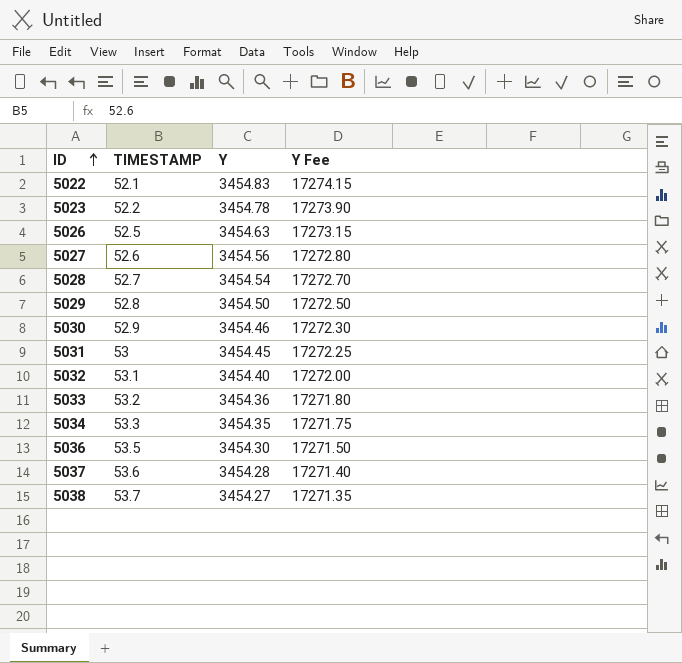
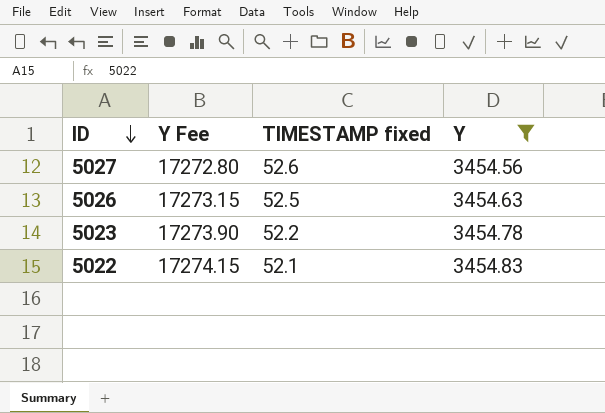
filter: none -> Y >= 3454.56
row order: ID ascending -> ID descending
column Y Fee | position: 4 -> 2
column name: TIMESTAMP -> TIMESTAMP fixed

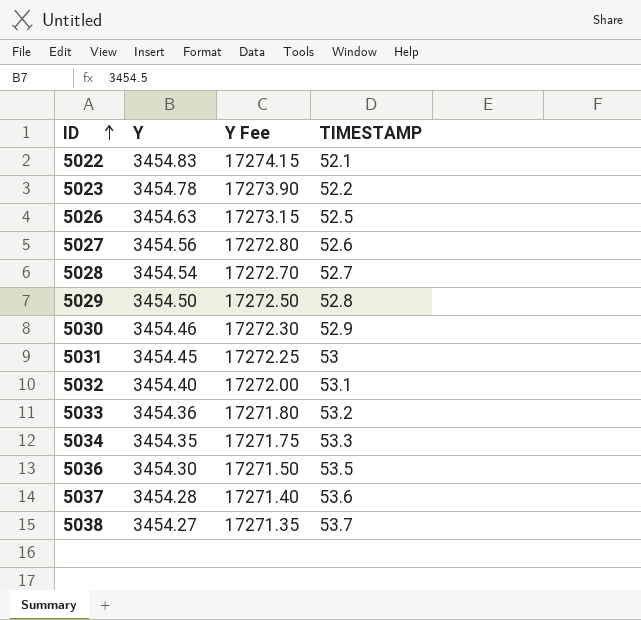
filter: Y >= 3454.56 -> none
row order: ID descending -> ID ascending
column Y | position: 4 -> 2
column name: TIMESTAMP fixed -> TIMESTAMP

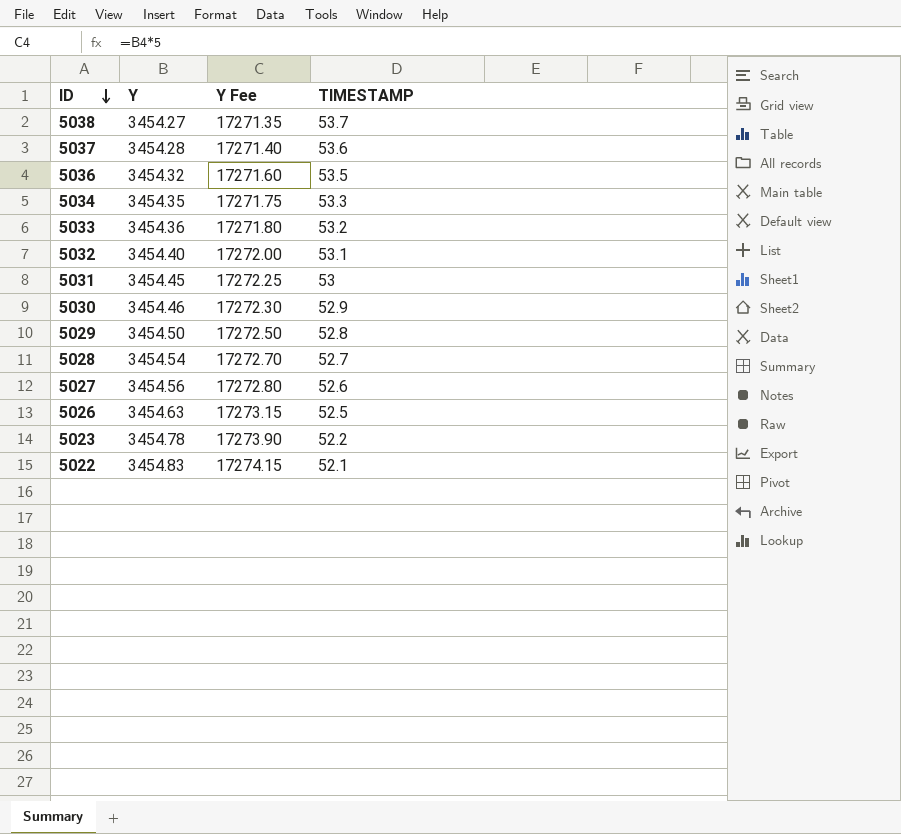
row order: ID ascending -> ID descending
5036 | Y: 3454.30 -> 3454.32
5036 | Y Fee: 17271.50 -> 17271.60

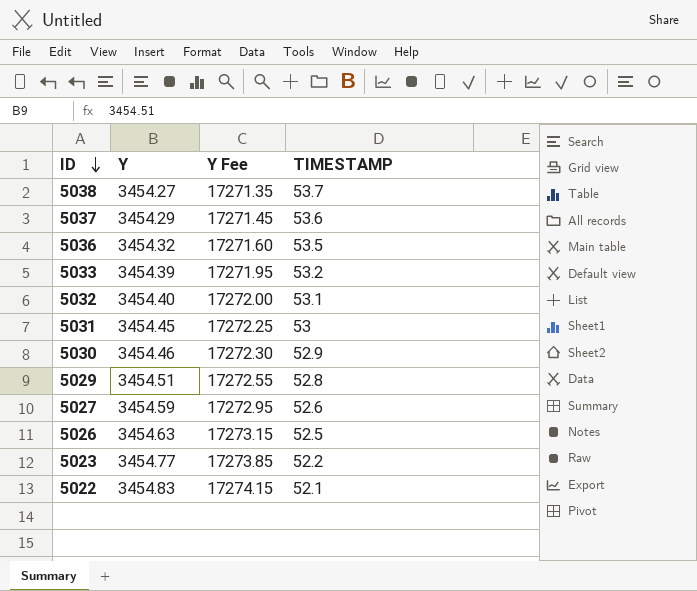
row 5034: 3454.35 | 17271.75 | 53.3 -> none
row 5028: 3454.54 | 17272.70 | 52.7 -> none
5037 | Y: 3454.28 -> 3454.29
5037 | Y Fee: 17271.40 -> 17271.45
5033 | Y: 3454.36 -> 3454.39
5033 | Y Fee: 17271.80 -> 17271.95
5029 | Y: 3454.50 -> 3454.51
5029 | Y Fee: 17272.50 -> 17272.55
5027 | Y: 3454.56 -> 3454.59
5027 | Y Fee: 17272.80 -> 17272.95
5023 | Y: 3454.78 -> 3454.77
5023 | Y Fee: 17273.90 -> 17273.85

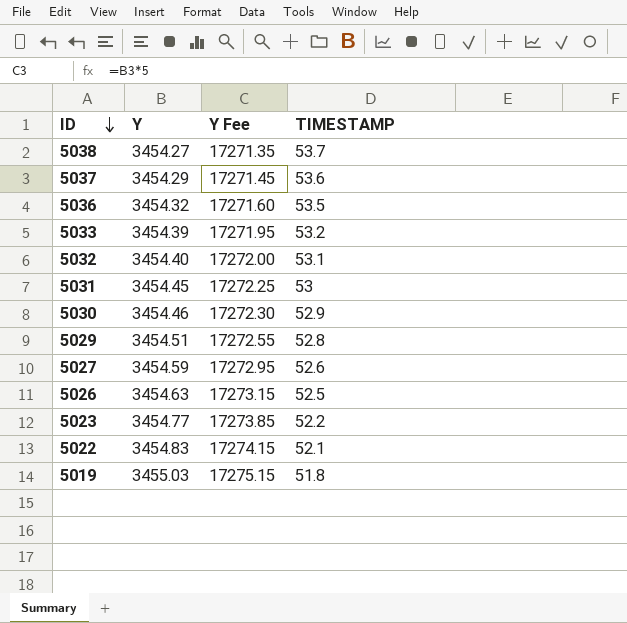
row 5019: none -> 3455.03 | 17275.15 | 51.8

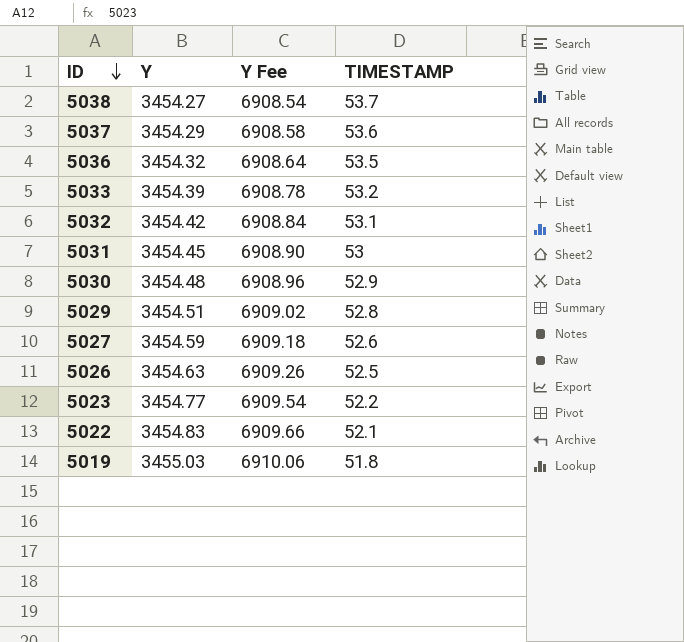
column Y Fee | formula: [Y] * 5 -> [Y] * 2
5032 | Y: 3454.40 -> 3454.42
5030 | Y: 3454.46 -> 3454.48

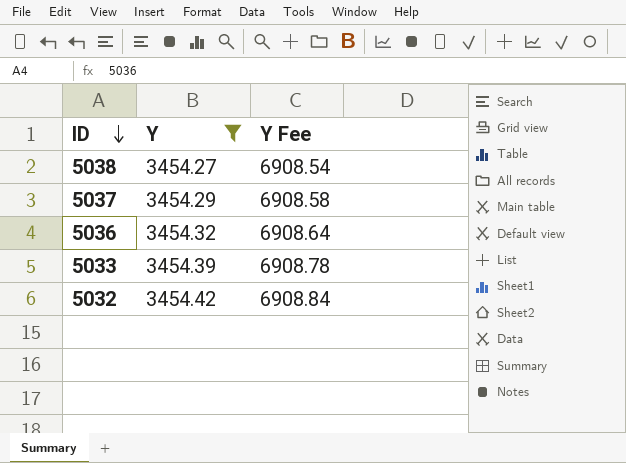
filter: none -> Y <= 3454.42
column TIMESTAMP | position: 4 -> none

